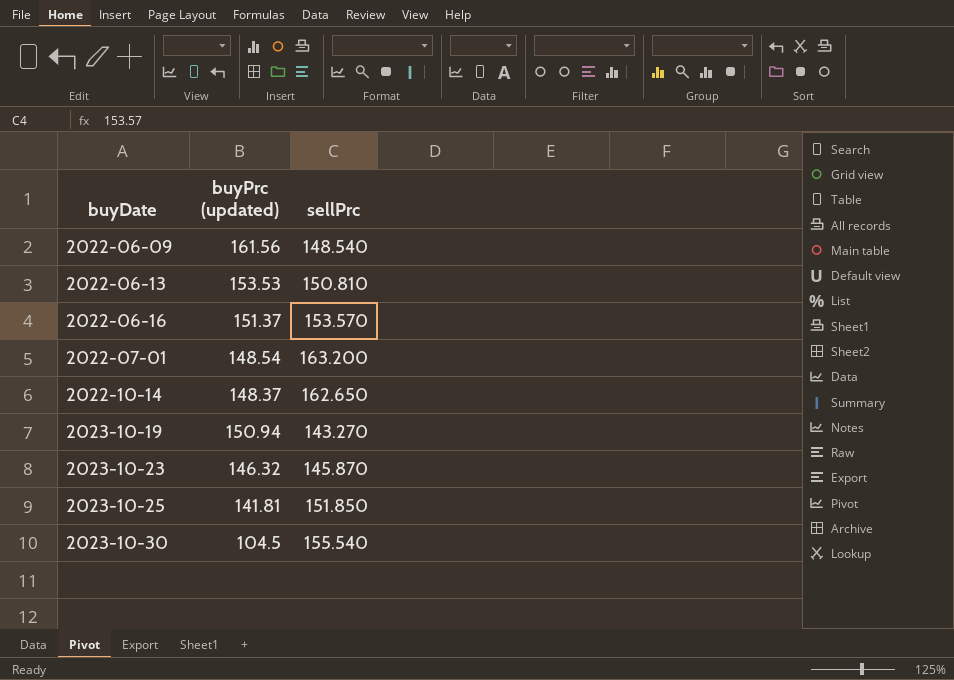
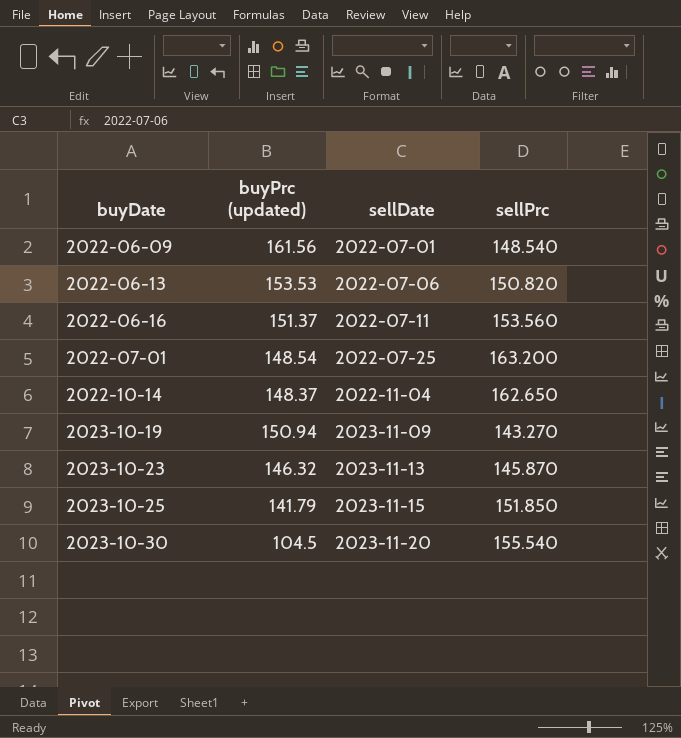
column sellDate | position: none -> 3
2022-06-13 | sellPrc: 150.810 -> 150.820
2022-06-16 | sellPrc: 153.570 -> 153.560
2023-10-25 | buyPrc (updated): 141.81 -> 141.79

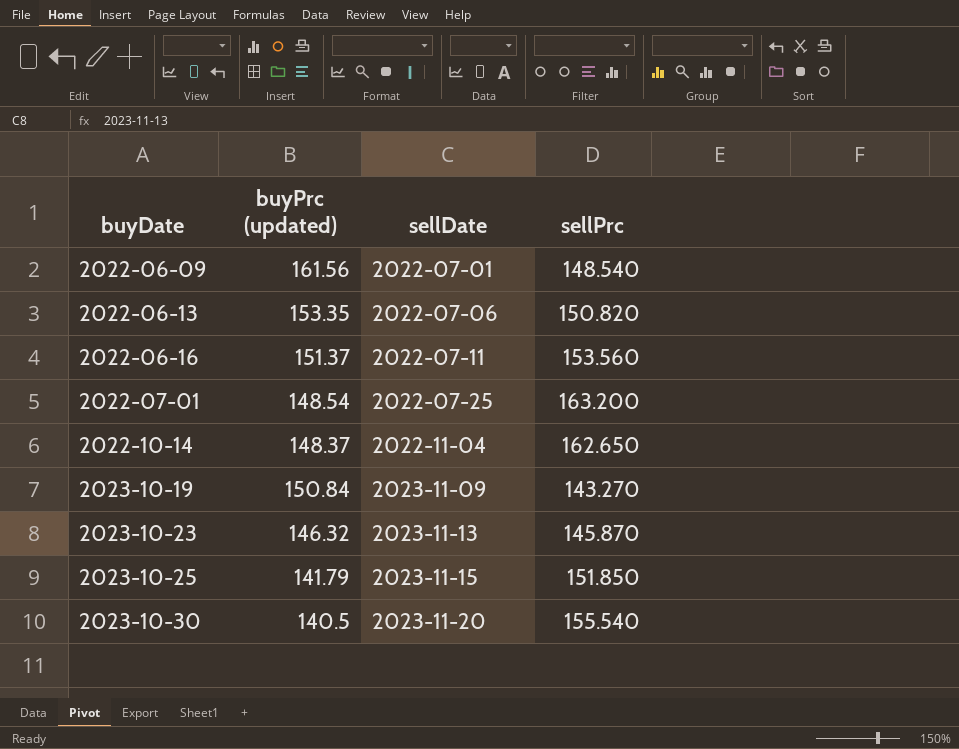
2022-06-13 | buyPrc (updated): 153.53 -> 153.35
2023-10-19 | buyPrc (updated): 150.94 -> 150.84
2023-10-30 | buyPrc (updated): 104.5 -> 140.5

